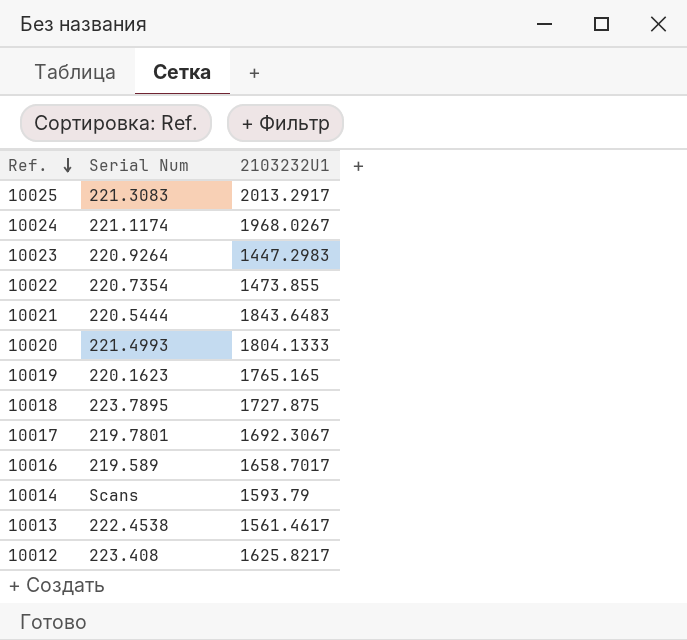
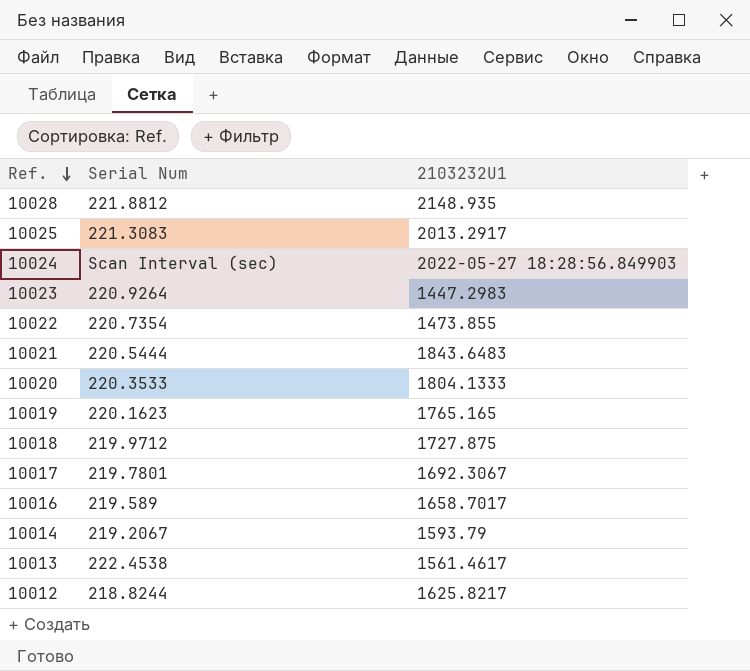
row 10028: none -> 221.8812 | 2148.935
10024 | Serial Num: 221.1174 -> Scan Interval (sec)
10024 | 2103232U1: 1968.0267 -> 2022-05-27 18:28:56.849903
10020 | Serial Num: 221.4993 -> 220.3533
10018 | Serial Num: 223.7895 -> 219.9712
10014 | Serial Num: Scans -> 219.2067
10012 | Serial Num: 223.408 -> 218.8244

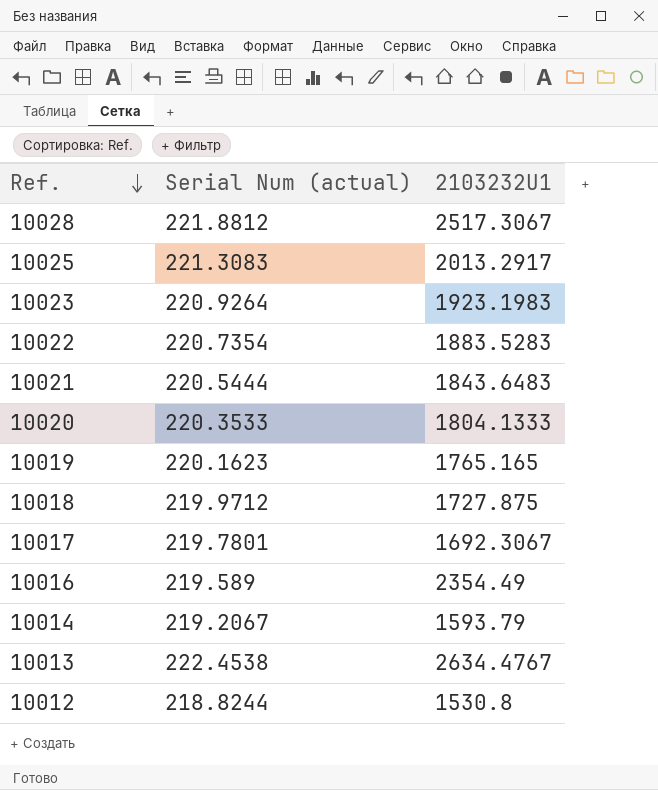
column name: Serial Num -> Serial Num (actual)
row 10024: Scan Interval (sec) | 2022-05-27 18:28:56.849903 -> none
10028 | 2103232U1: 2148.935 -> 2517.3067
10023 | 2103232U1: 1447.2983 -> 1923.1983
10022 | 2103232U1: 1473.855 -> 1883.5283
10016 | 2103232U1: 1658.7017 -> 2354.49
10013 | 2103232U1: 1561.4617 -> 2634.4767
10012 | 2103232U1: 1625.8217 -> 1530.8

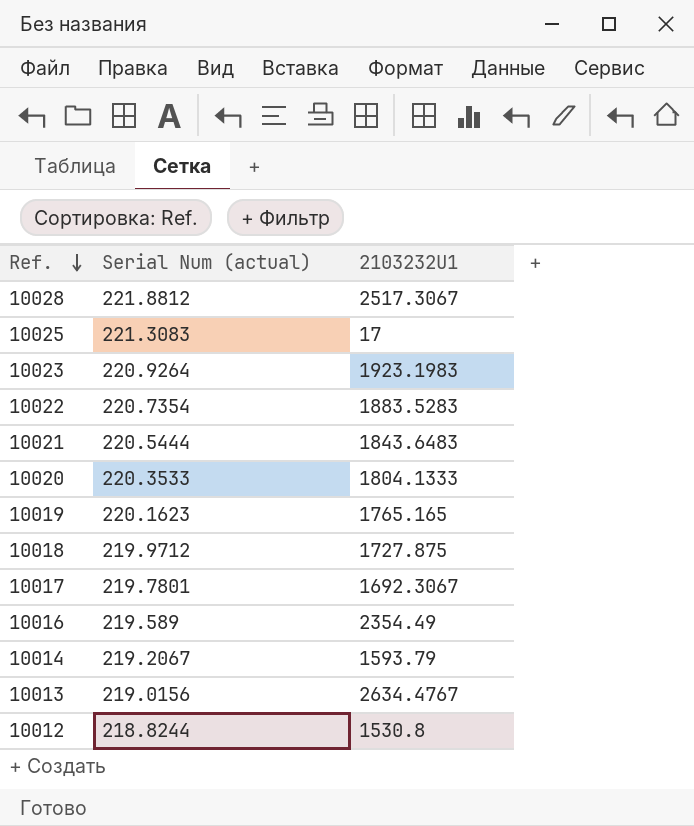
10025 | 2103232U1: 2013.2917 -> 17
10013 | Serial Num (actual): 222.4538 -> 219.0156

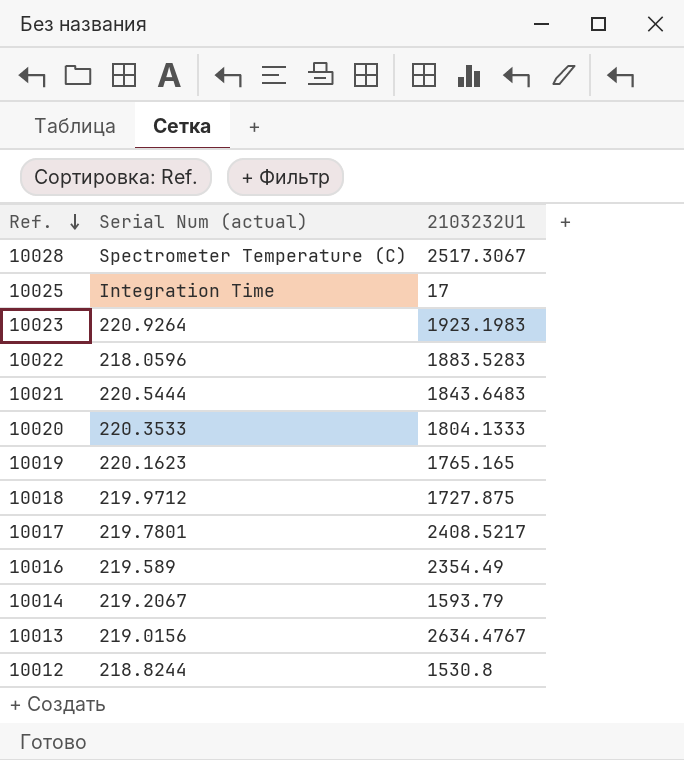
10028 | Serial Num (actual): 221.8812 -> Spectrometer Temperature (C)
10025 | Serial Num (actual): 221.3083 -> Integration Time
10022 | Serial Num (actual): 220.7354 -> 218.0596
10017 | 2103232U1: 1692.3067 -> 2408.5217

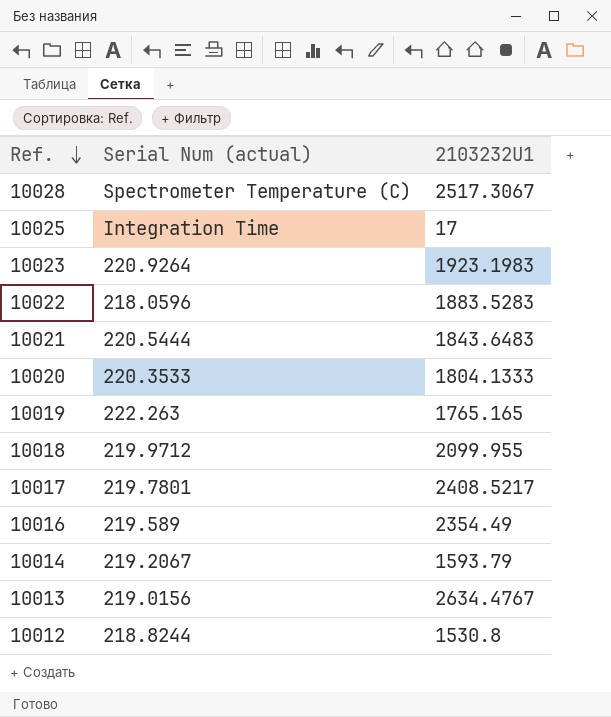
10019 | Serial Num (actual): 220.1623 -> 222.263
10018 | 2103232U1: 1727.875 -> 2099.955

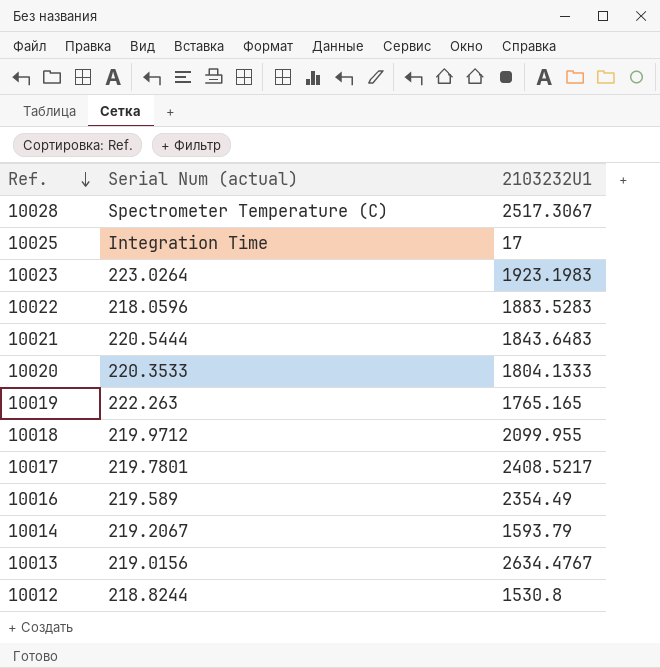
10023 | Serial Num (actual): 220.9264 -> 223.0264

